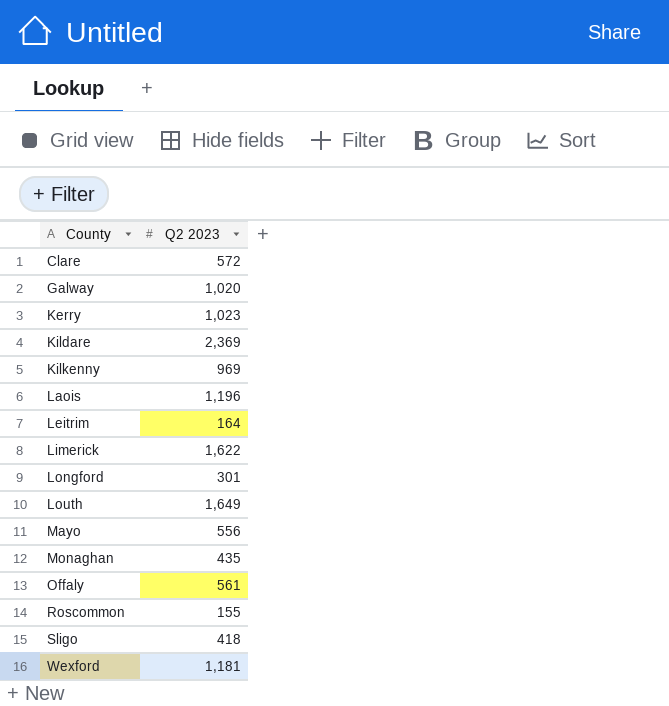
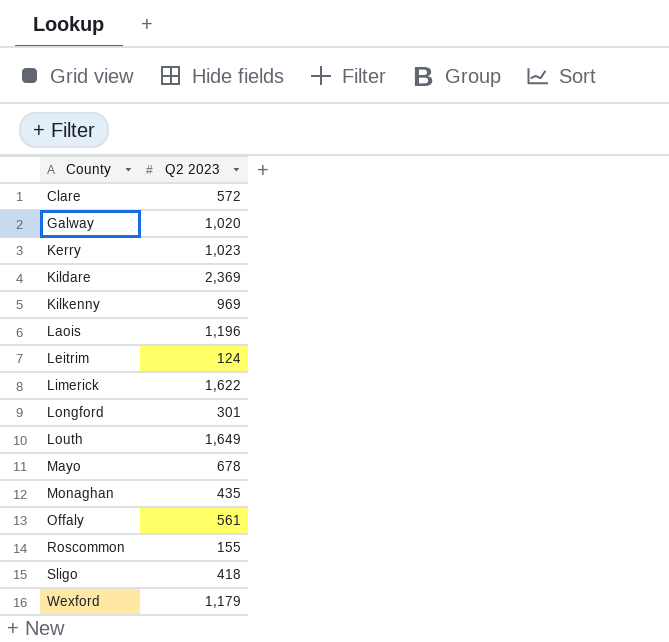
Leitrim | Q2 2023: 164 -> 124
Mayo | Q2 2023: 556 -> 678
Wexford | Q2 2023: 1,181 -> 1,179

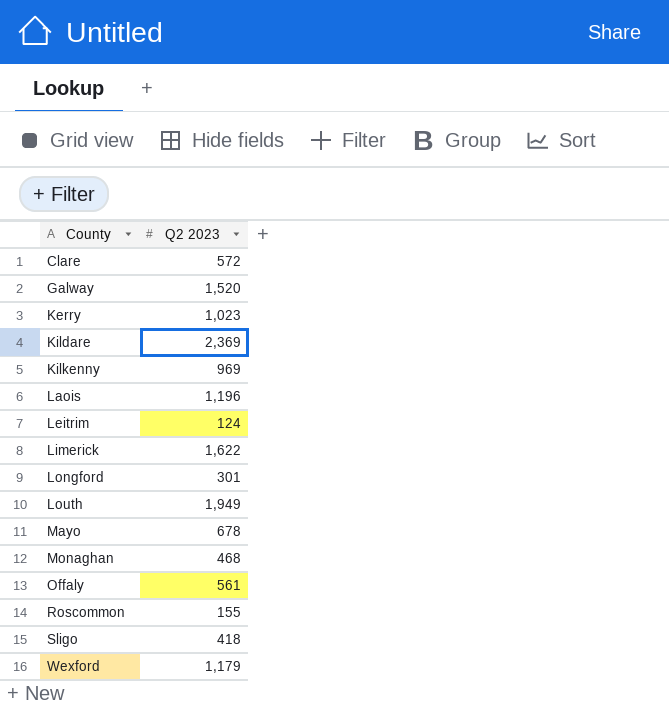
Galway | Q2 2023: 1,020 -> 1,520
Louth | Q2 2023: 1,649 -> 1,949
Monaghan | Q2 2023: 435 -> 468

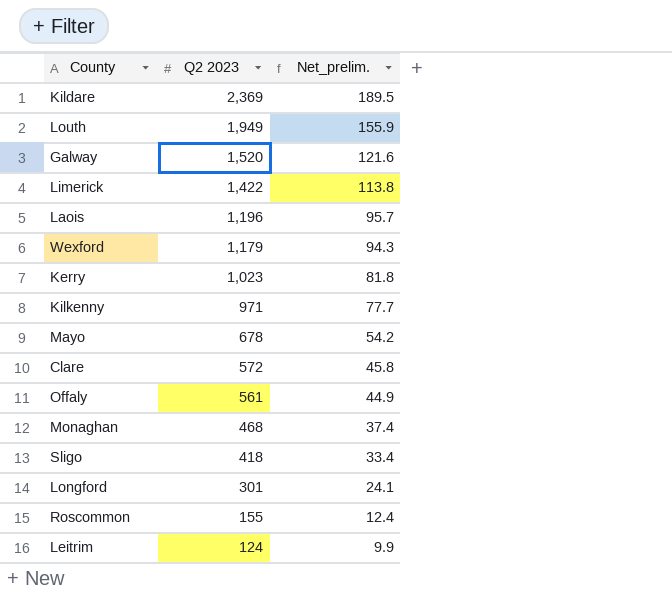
row order: County ascending -> Q2 2023 descending
column Net_prelim. | formula: none -> [Q2 2023] * 0.08
Limerick | Q2 2023: 1,622 -> 1,422
Kilkenny | Q2 2023: 969 -> 971

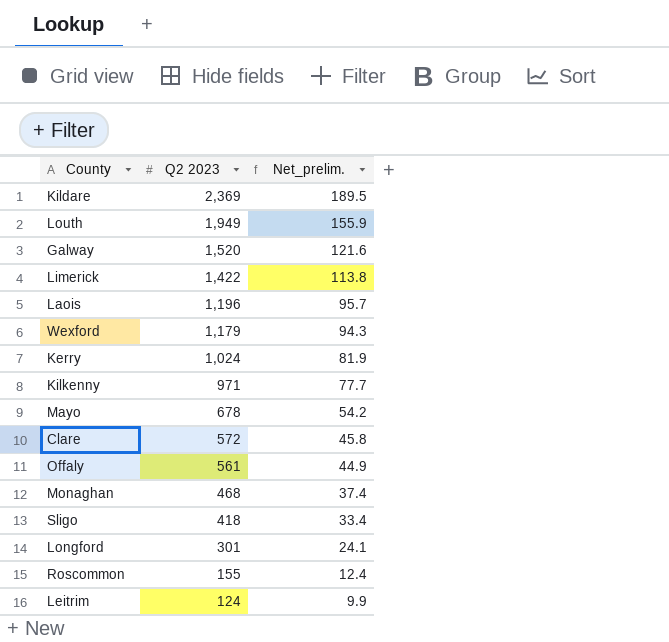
Kerry | Q2 2023: 1,023 -> 1,024
Kerry | Net_prelim.: 81.8 -> 81.9

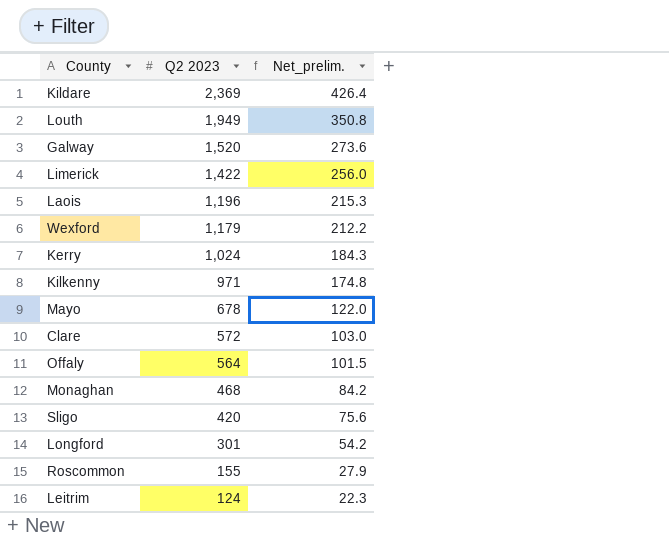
column Net_prelim. | formula: [Q2 2023] * 0.08 -> [Q2 2023] * 0.18
Offaly | Q2 2023: 561 -> 564
Sligo | Q2 2023: 418 -> 420

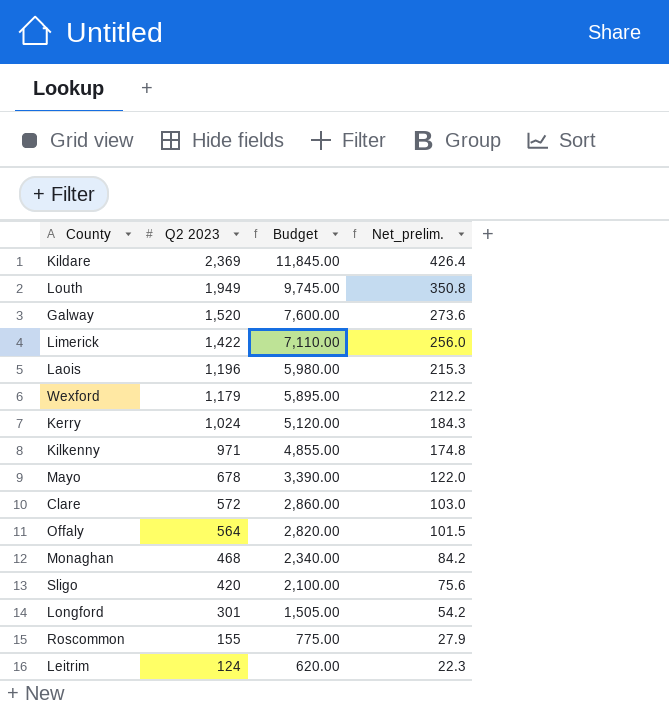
column Budget | formula: none -> [Q2 2023] * 5

